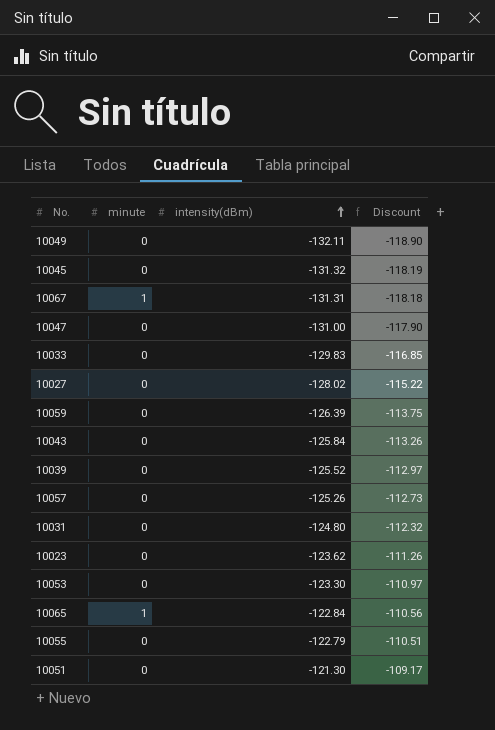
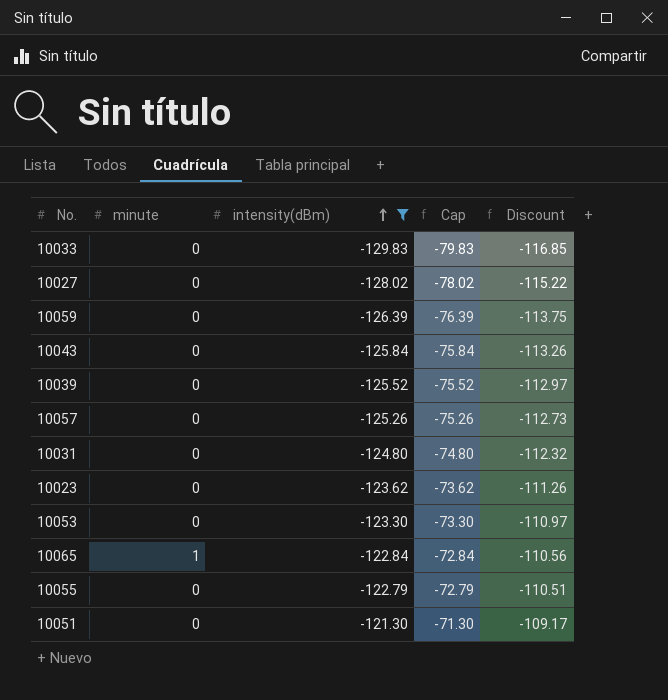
filter: none -> intensity(dBm) >= -129.83
column Cap | formula: none -> [intensity(dBm)] + 50

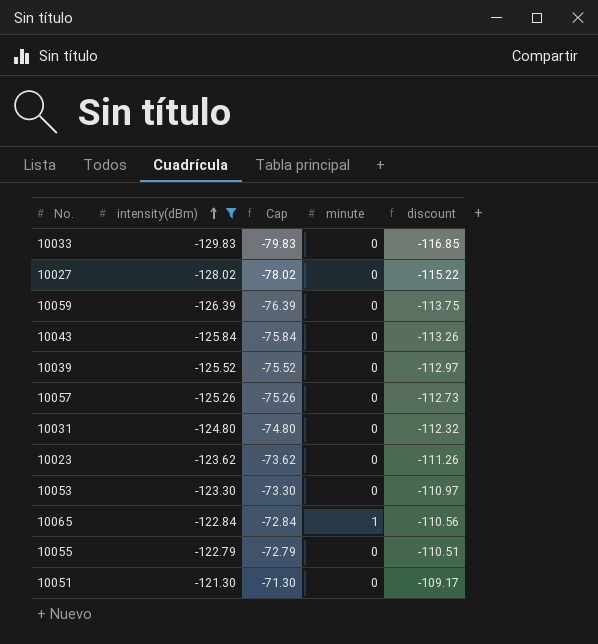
column minute | position: 2 -> 4
column name: Discount -> discount

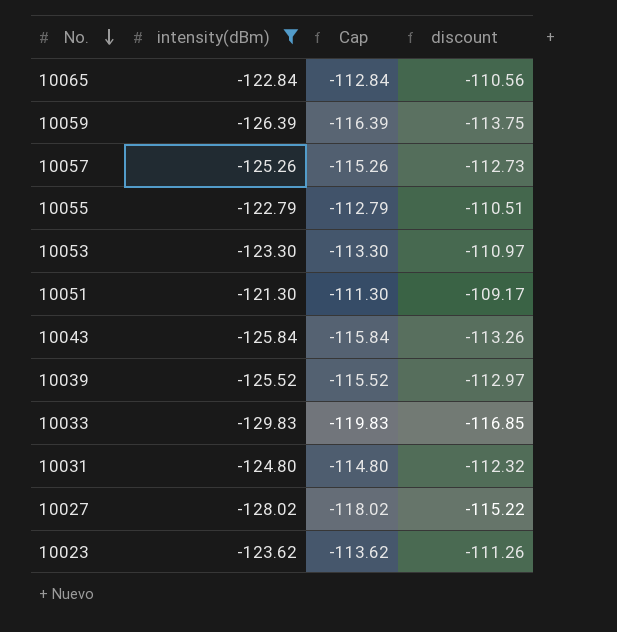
row order: intensity(dBm) ascending -> No. descending
column minute | position: 4 -> none
column Cap | formula: [intensity(dBm)] + 50 -> [intensity(dBm)] + 10

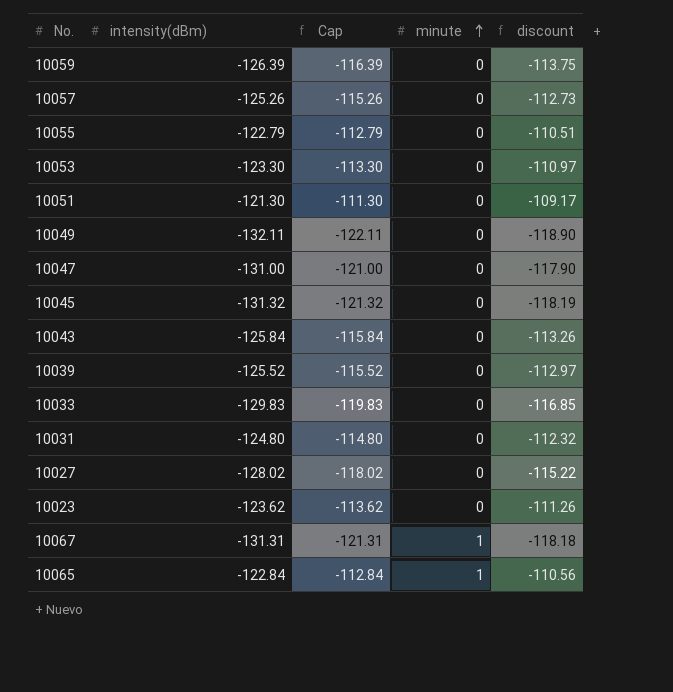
filter: intensity(dBm) >= -129.83 -> none
row order: No. descending -> minute ascending
column minute | position: none -> 4

